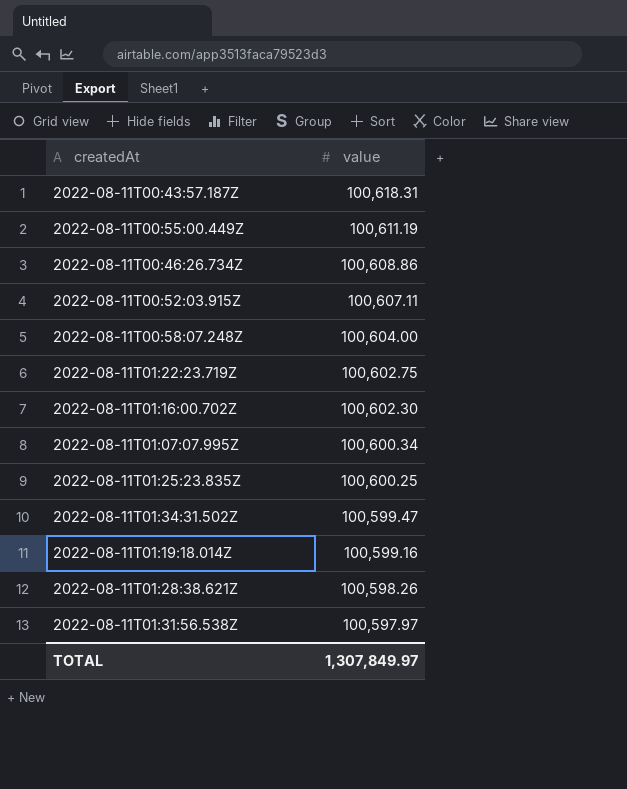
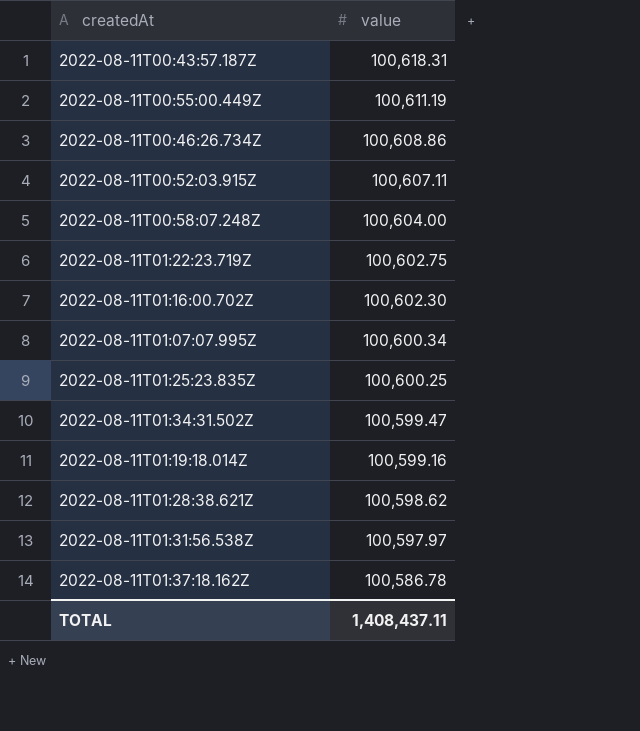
2022-08-11T01:28:38.621Z | value: 100,598.26 -> 100,598.62
row 2022-08-11T01:37:18.162Z: none -> 100,586.78
TOTAL | value: 1,307,849.97 -> 1,408,437.11

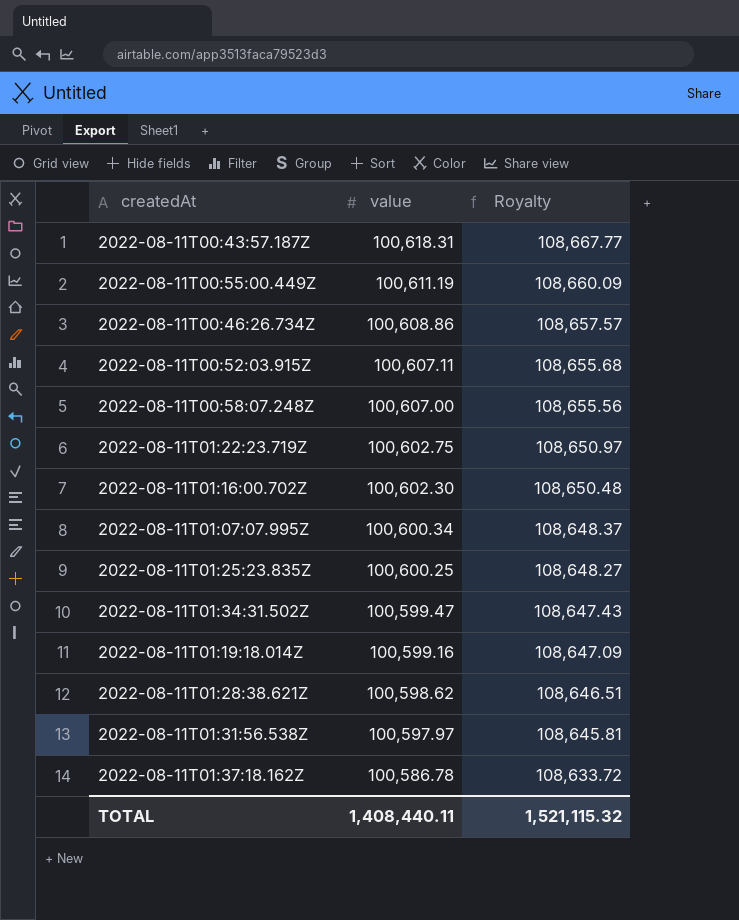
column Royalty | formula: none -> [value] * 1.08
2022-08-11T00:58:07.248Z | value: 100,604.00 -> 100,607.00
TOTAL | value: 1,408,437.11 -> 1,408,440.11

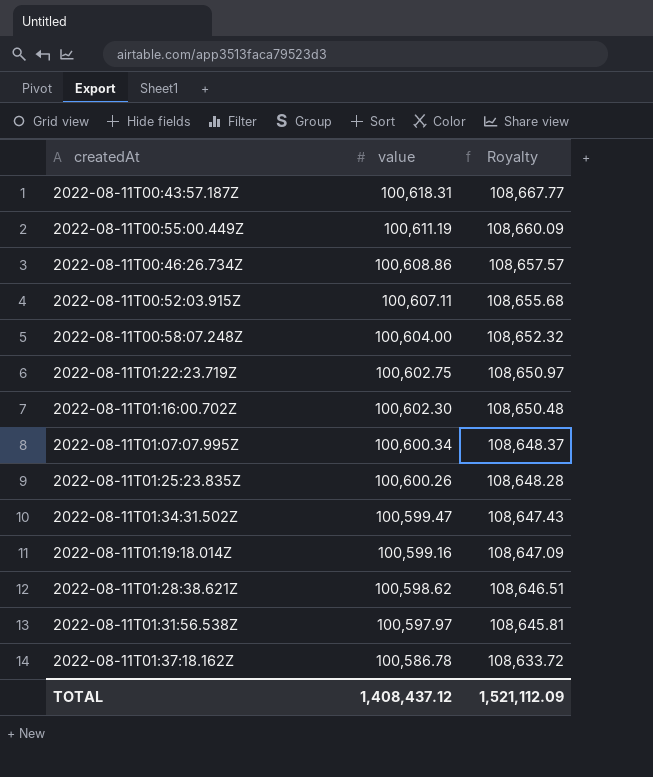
2022-08-11T00:58:07.248Z | value: 100,607.00 -> 100,604.00
2022-08-11T00:58:07.248Z | Royalty: 108,655.56 -> 108,652.32
2022-08-11T01:25:23.835Z | value: 100,600.25 -> 100,600.26
2022-08-11T01:25:23.835Z | Royalty: 108,648.27 -> 108,648.28
TOTAL | value: 1,408,440.11 -> 1,408,437.12
TOTAL | Royalty: 1,521,115.32 -> 1,521,112.09

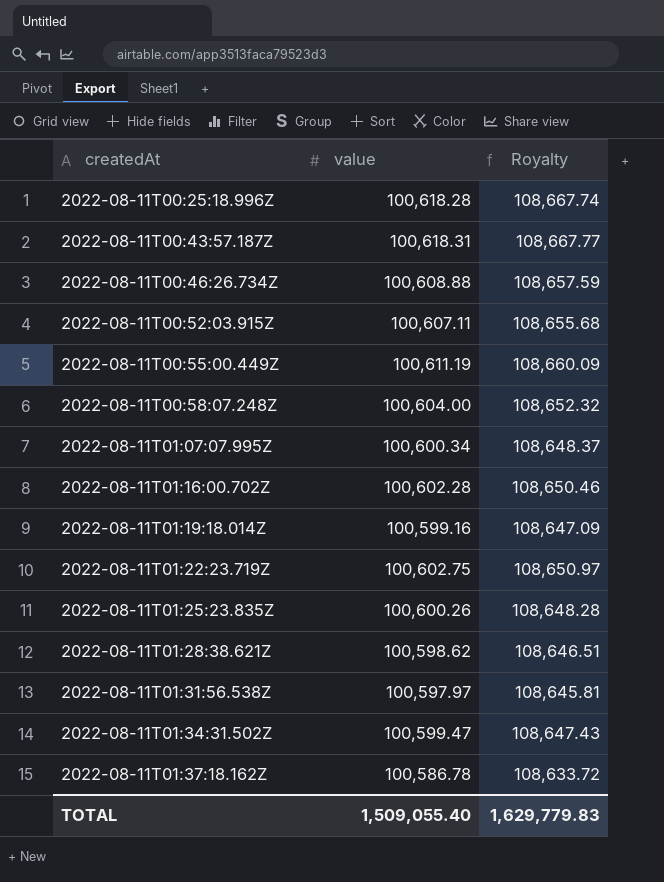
row order: value descending -> createdAt ascending
row 2022-08-11T00:25:18.996Z: none -> 100,618.28 | 108,667.74
2022-08-11T00:46:26.734Z | value: 100,608.86 -> 100,608.88
2022-08-11T00:46:26.734Z | Royalty: 108,657.57 -> 108,657.59
2022-08-11T01:16:00.702Z | value: 100,602.30 -> 100,602.28
2022-08-11T01:16:00.702Z | Royalty: 108,650.48 -> 108,650.46
TOTAL | value: 1,408,437.12 -> 1,509,055.40
TOTAL | Royalty: 1,521,112.09 -> 1,629,779.83

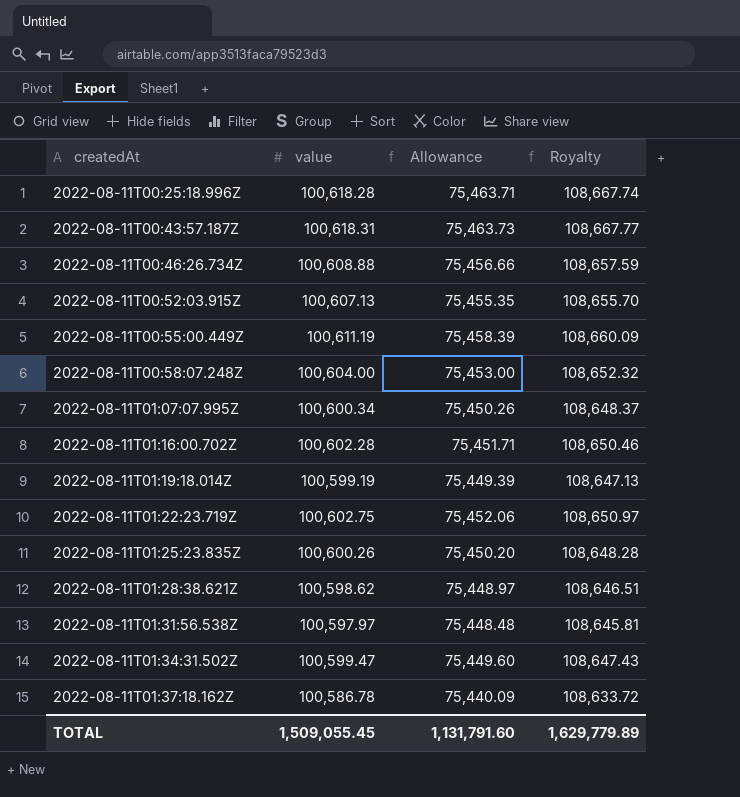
column Allowance | formula: none -> [value] * 0.75
2022-08-11T00:52:03.915Z | value: 100,607.11 -> 100,607.13
2022-08-11T00:52:03.915Z | Royalty: 108,655.68 -> 108,655.70
2022-08-11T01:19:18.014Z | value: 100,599.16 -> 100,599.19
2022-08-11T01:19:18.014Z | Royalty: 108,647.09 -> 108,647.13
TOTAL | value: 1,509,055.40 -> 1,509,055.45
TOTAL | Royalty: 1,629,779.83 -> 1,629,779.89

